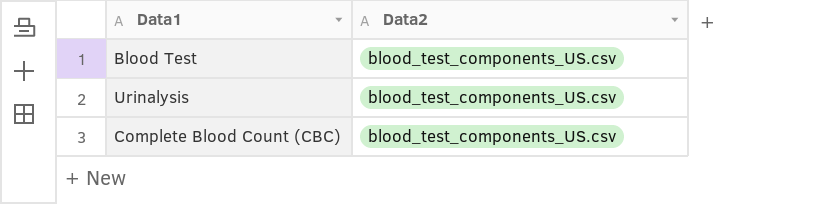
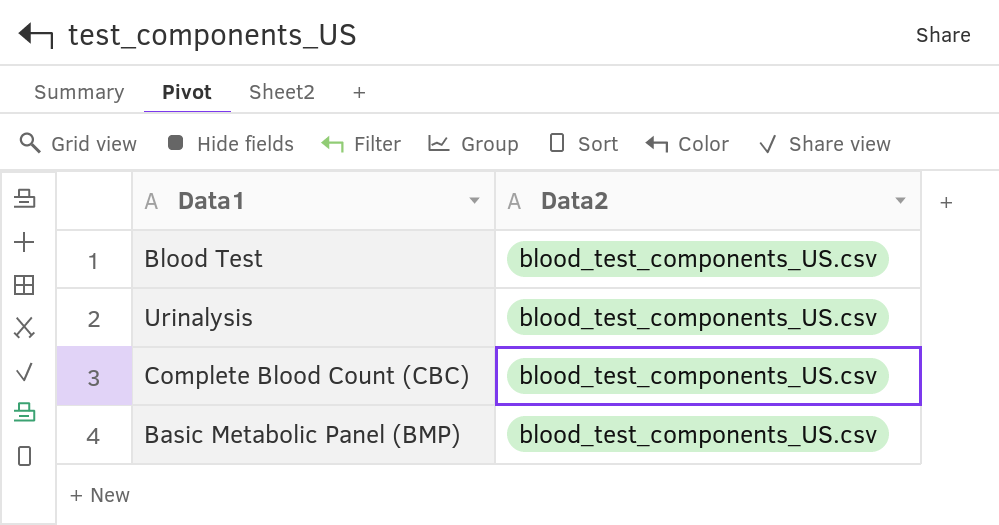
row Basic Metabolic Panel (BMP): none -> blood_test_components_US.csv

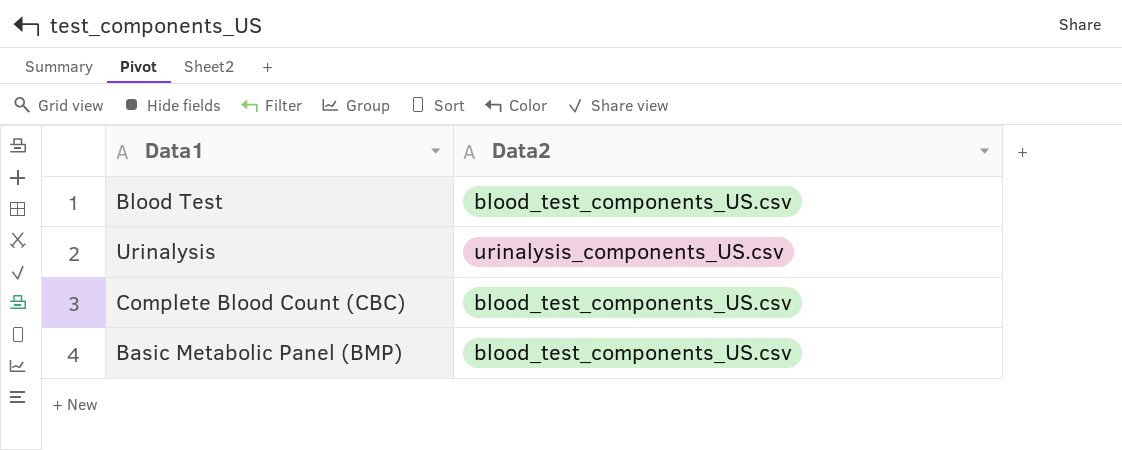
Urinalysis | Data2: blood_test_components_US.csv -> urinalysis_components_US.csv

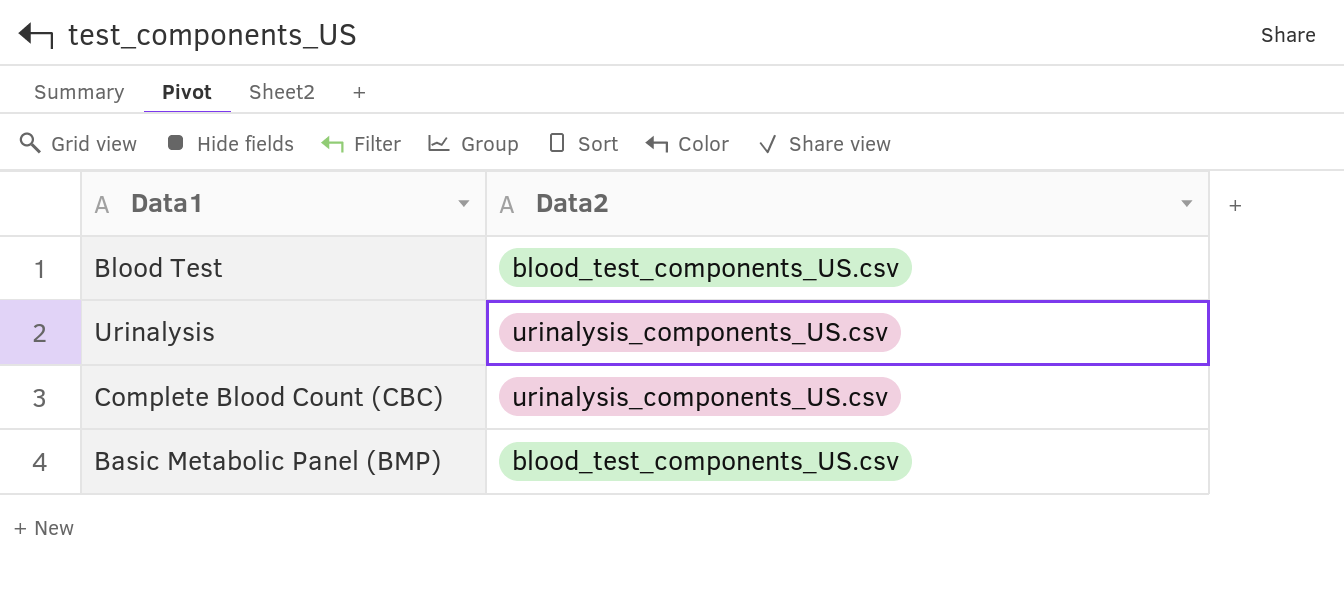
Complete Blood Count (CBC) | Data2: blood_test_components_US.csv -> urinalysis_components_US.csv

